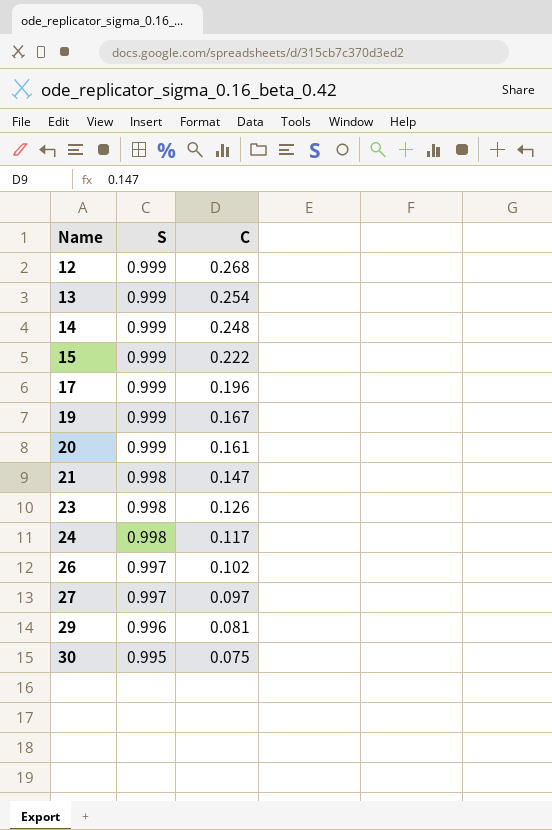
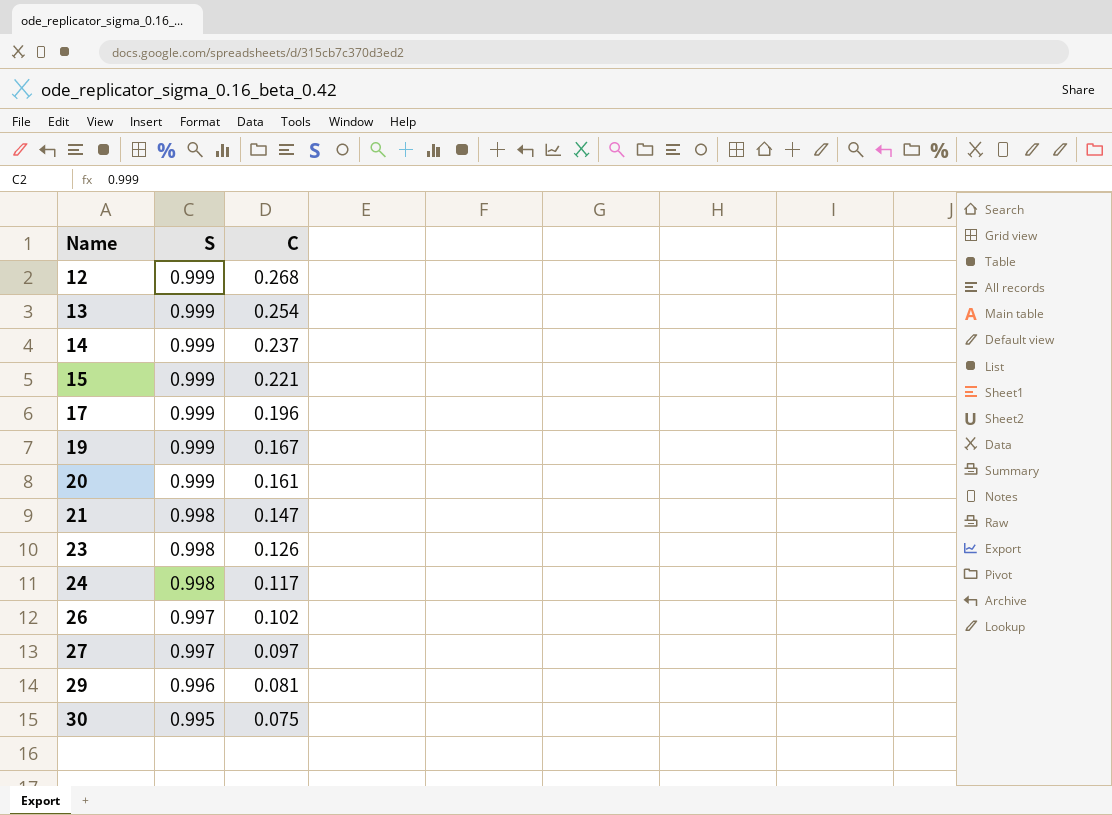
14 | C: 0.248 -> 0.237
15 | C: 0.222 -> 0.221

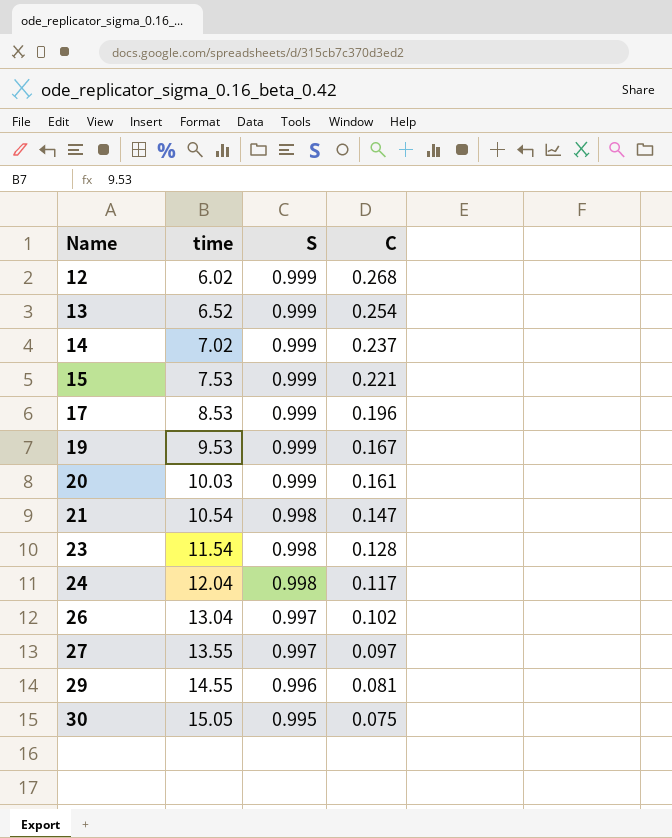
column time | position: none -> 2
23 | C: 0.126 -> 0.128

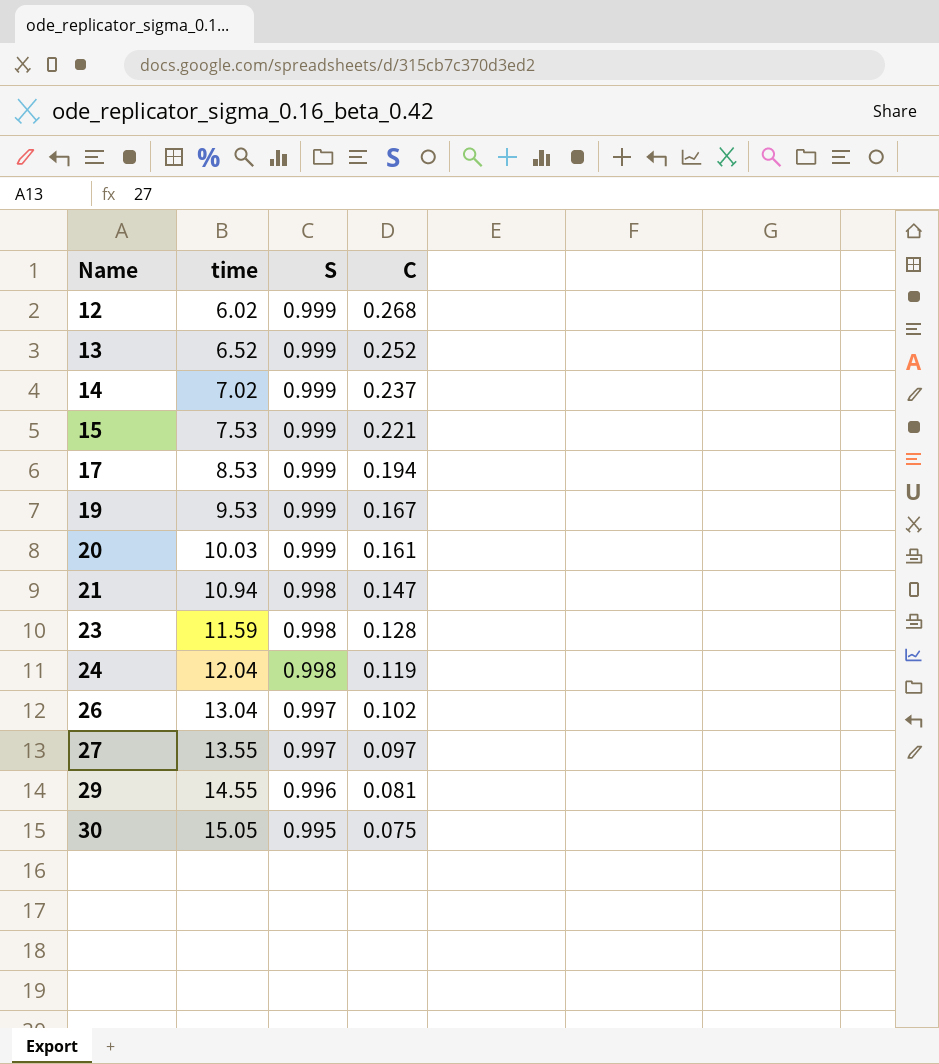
13 | C: 0.254 -> 0.252
17 | C: 0.196 -> 0.194
21 | time: 10.54 -> 10.94
23 | time: 11.54 -> 11.59
24 | C: 0.117 -> 0.119

